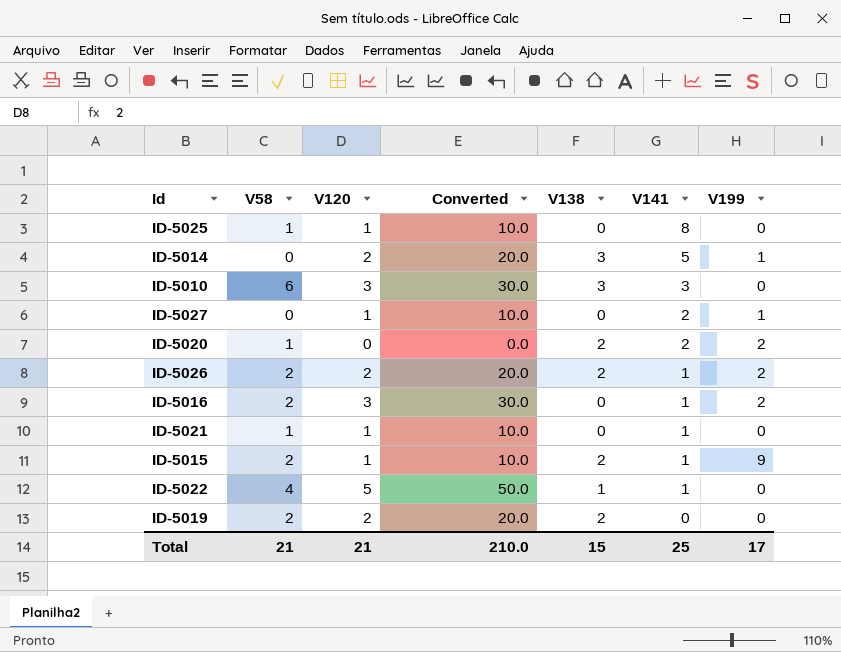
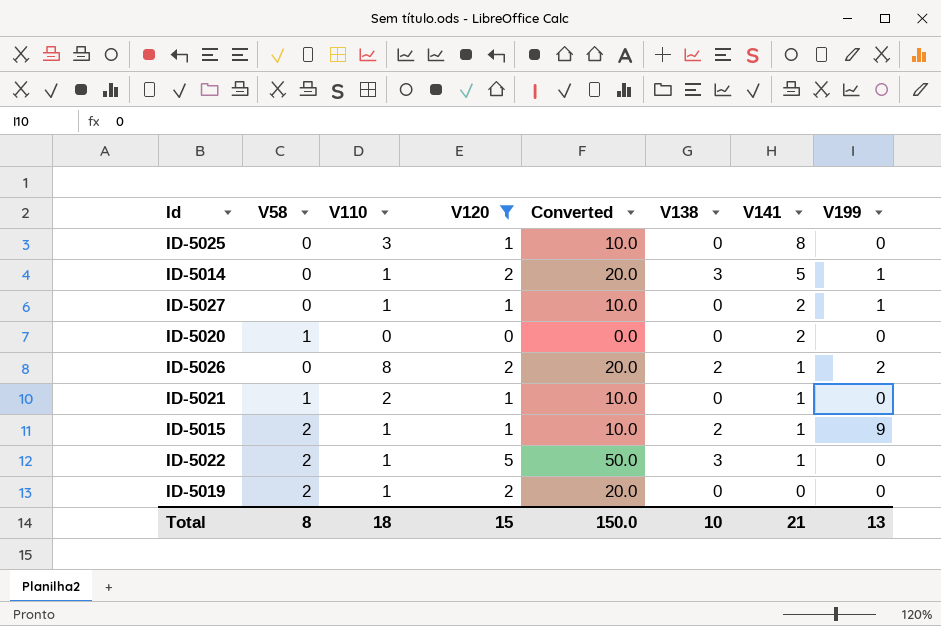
filter: none -> V120 != 3
column V110 | position: none -> 3
ID-5025 | V58: 1 -> 0
ID-5020 | V138: 2 -> 0
ID-5020 | V199: 2 -> 0
ID-5026 | V58: 2 -> 0
ID-5022 | V58: 4 -> 2
ID-5022 | V138: 1 -> 3
ID-5019 | V138: 2 -> 0
Total | V58: 21 -> 8
Total | V120: 21 -> 15
Total | Converted: 210.0 -> 150.0
Total | V138: 15 -> 10
Total | V141: 25 -> 21
Total | V199: 17 -> 13

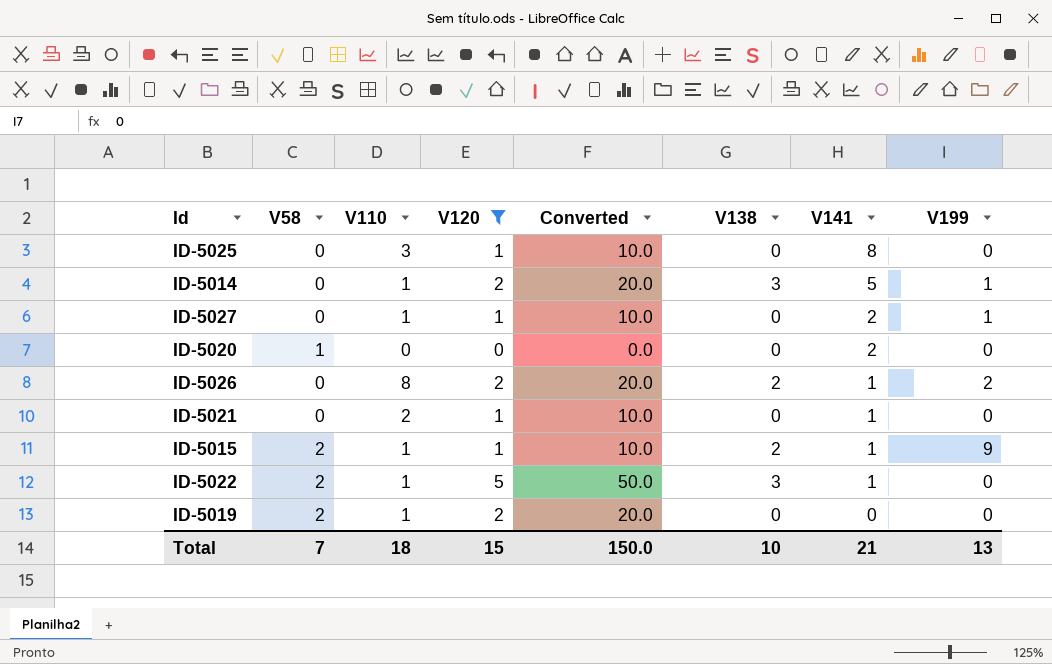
ID-5021 | V58: 1 -> 0
Total | V58: 8 -> 7

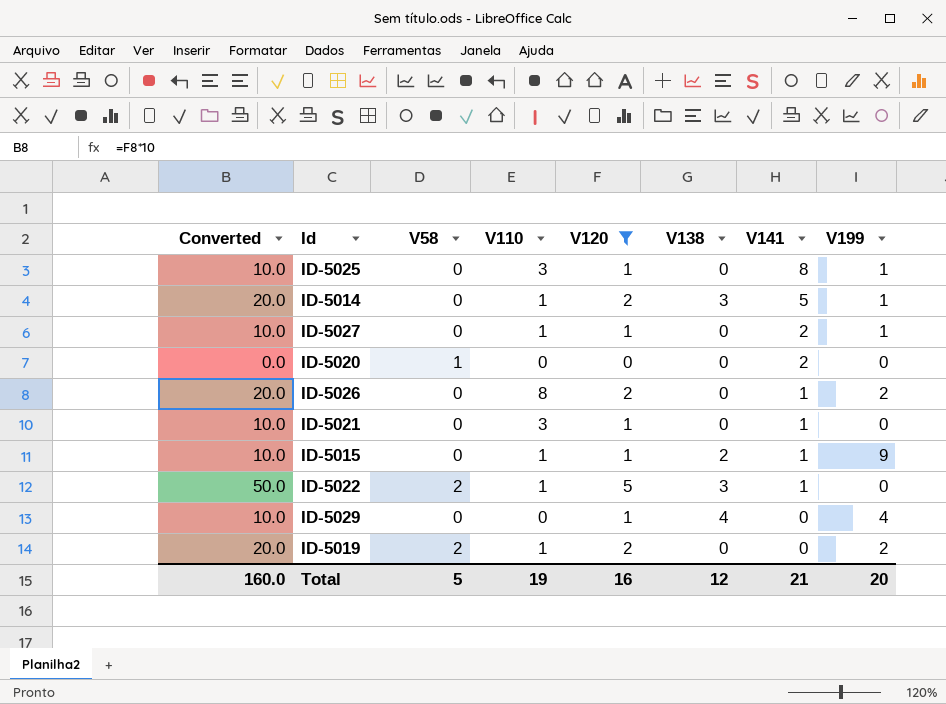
column Converted | position: 5 -> 1
ID-5025 | V199: 0 -> 1
ID-5026 | V138: 2 -> 0
ID-5021 | V110: 2 -> 3
ID-5015 | V58: 2 -> 0
row ID-5029: none -> 10.0 | 0 | 0 | 1 | 4 | 0 | 4
ID-5019 | V199: 0 -> 2
Total | Converted: 150.0 -> 160.0
Total | V58: 7 -> 5
Total | V110: 18 -> 19
Total | V120: 15 -> 16
Total | V138: 10 -> 12
Total | V199: 13 -> 20

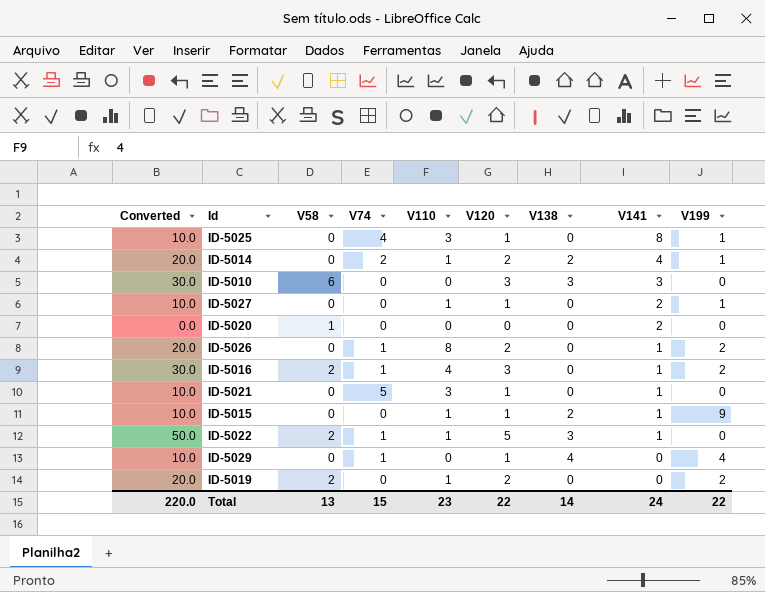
filter: V120 != 3 -> none
column V74 | position: none -> 4
ID-5014 | V138: 3 -> 2
ID-5014 | V141: 5 -> 4
Total | Converted: 160.0 -> 220.0
Total | V58: 5 -> 13
Total | V110: 19 -> 23
Total | V120: 16 -> 22
Total | V138: 12 -> 14
Total | V141: 21 -> 24
Total | V199: 20 -> 22

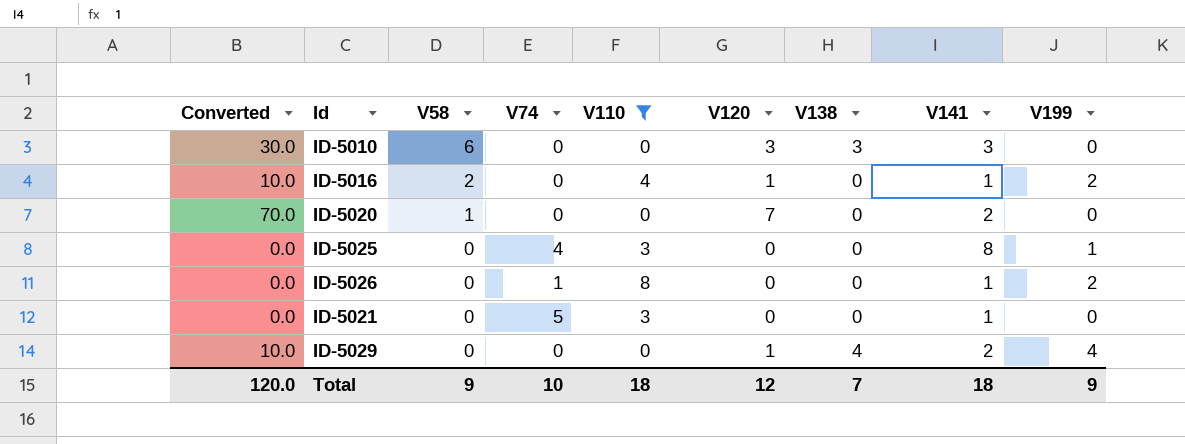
filter: none -> V110 != 1
row order: V141 descending -> V58 descending
ID-5016 | Converted: 30.0 -> 10.0
ID-5016 | V74: 1 -> 0
ID-5016 | V120: 3 -> 1
ID-5020 | Converted: 0.0 -> 70.0
ID-5020 | V120: 0 -> 7
ID-5025 | Converted: 10.0 -> 0.0
ID-5025 | V120: 1 -> 0
ID-5026 | Converted: 20.0 -> 0.0
ID-5026 | V120: 2 -> 0
ID-5021 | Converted: 10.0 -> 0.0
ID-5021 | V120: 1 -> 0
ID-5029 | V74: 1 -> 0
ID-5029 | V141: 0 -> 2
Total | Converted: 220.0 -> 120.0
Total | V58: 13 -> 9
Total | V74: 15 -> 10
Total | V110: 23 -> 18
Total | V120: 22 -> 12
Total | V138: 14 -> 7
Total | V141: 24 -> 18
Total | V199: 22 -> 9

